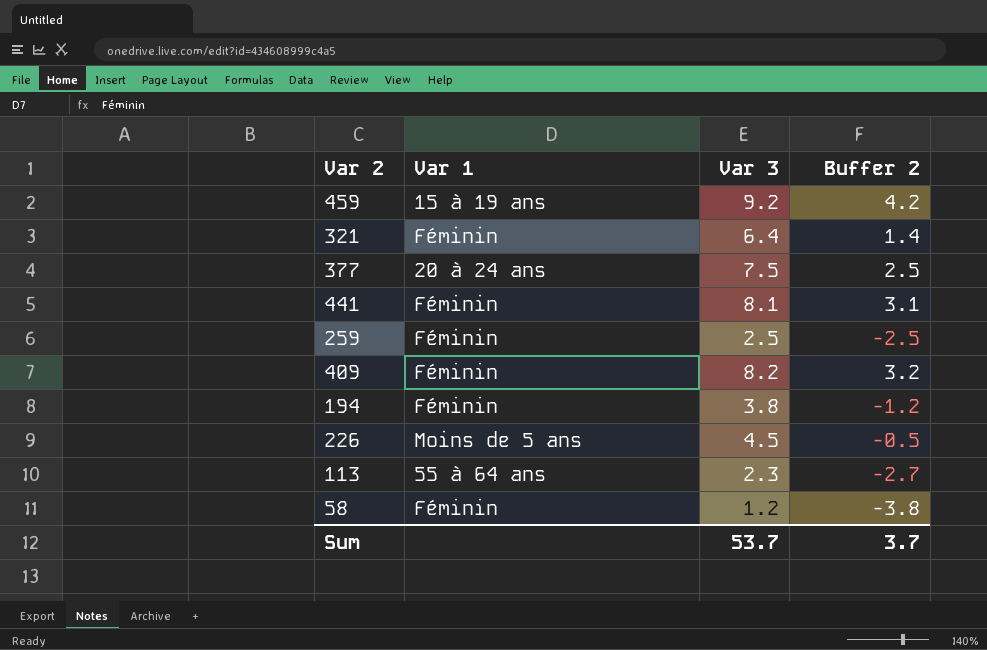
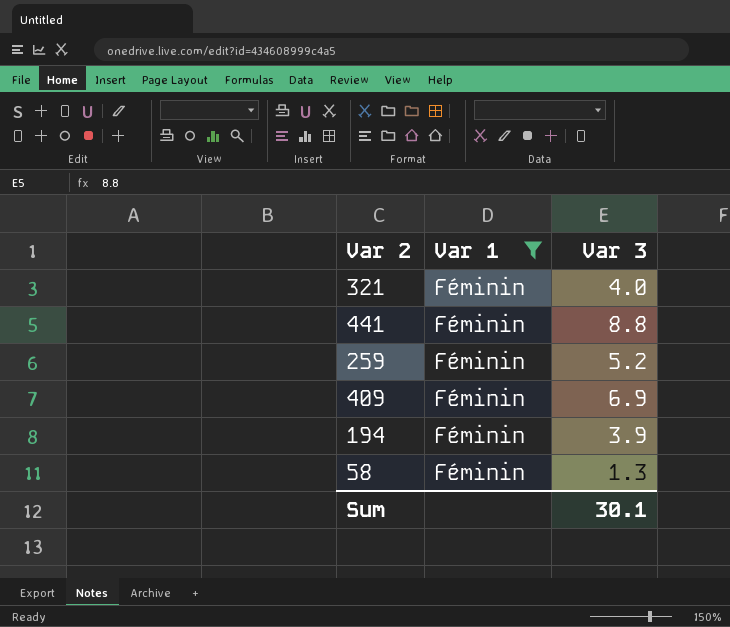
filter: none -> Var 1 = Féminin
column Buffer 2 | formula: [Var 3] - 5 -> none
321 | Var 3: 6.4 -> 4.0
441 | Var 3: 8.1 -> 8.8
259 | Var 3: 2.5 -> 5.2
409 | Var 3: 8.2 -> 6.9
194 | Var 3: 3.8 -> 3.9
58 | Var 3: 1.2 -> 1.3
Sum | Var 3: 53.7 -> 30.1

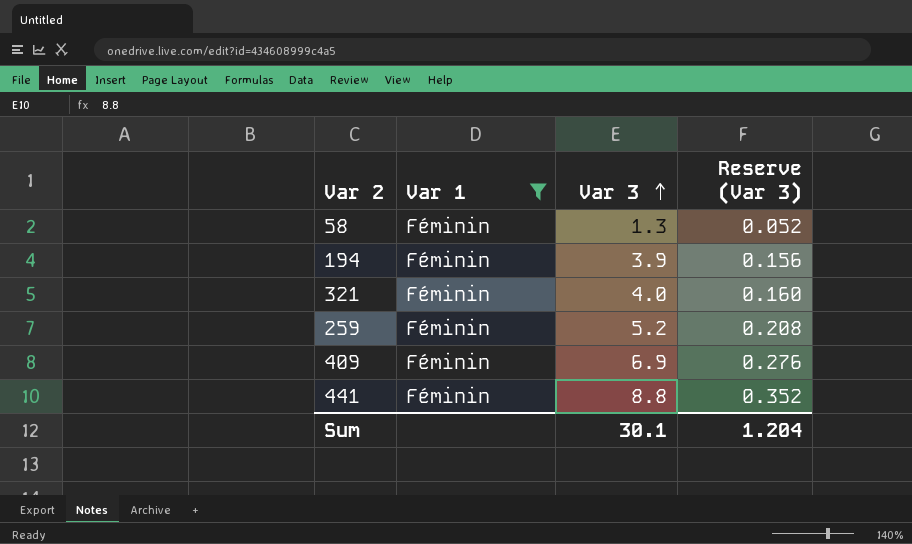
row order: none -> Var 3 ascending
column Reserve (Var 3) | formula: none -> [Var 3] * 0.04

